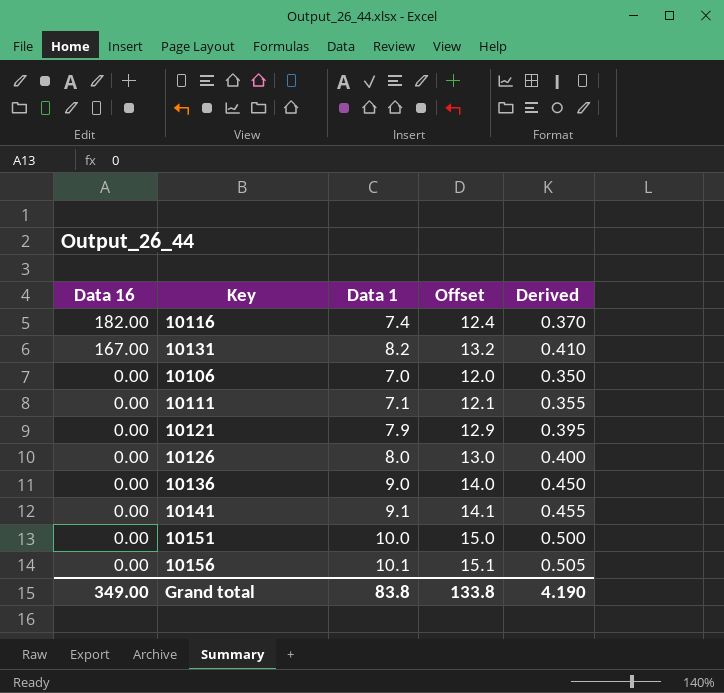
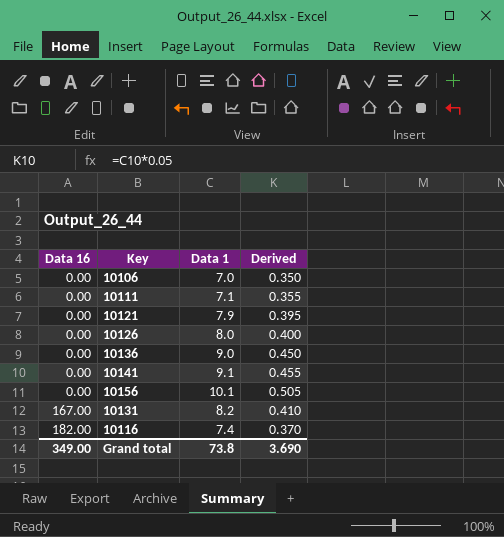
row order: Data 16 descending -> Data 16 ascending
column Offset | formula: [Data 1] + 5 -> none
row 10151: 0.00 | 10.0 | 15.0 | 0.500 -> none
Grand total | Data 1: 83.8 -> 73.8
Grand total | Derived: 4.190 -> 3.690

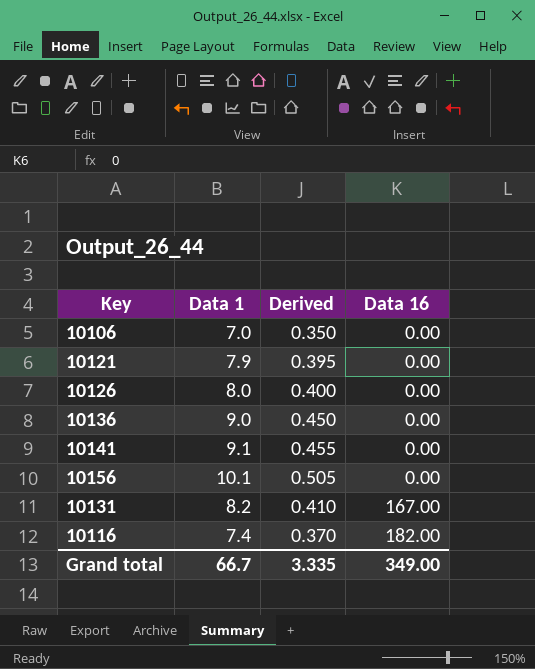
column Data 16 | position: 1 -> 4
row 10111: 0.00 | 7.1 | 0.355 -> none
Grand total | Data 1: 73.8 -> 66.7
Grand total | Derived: 3.690 -> 3.335

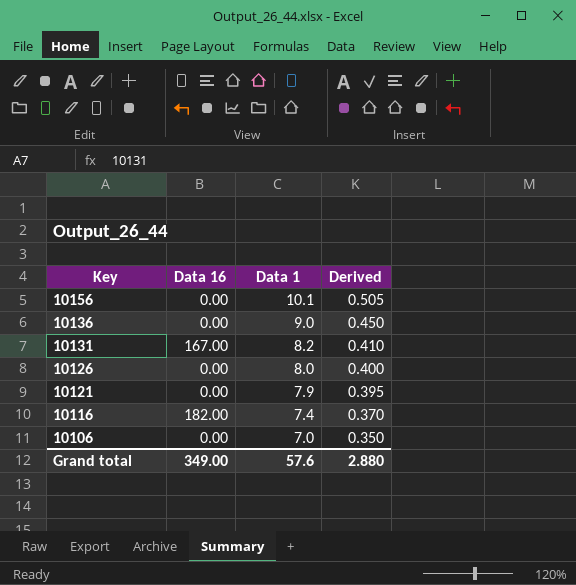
row order: Data 16 ascending -> Key descending
column Data 16 | position: 4 -> 2
row 10141: 9.1 | 0.455 | 0.00 -> none
Grand total | Data 1: 66.7 -> 57.6
Grand total | Derived: 3.335 -> 2.880

